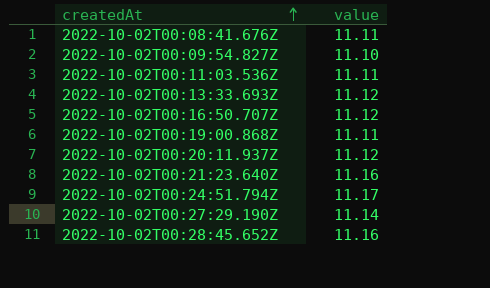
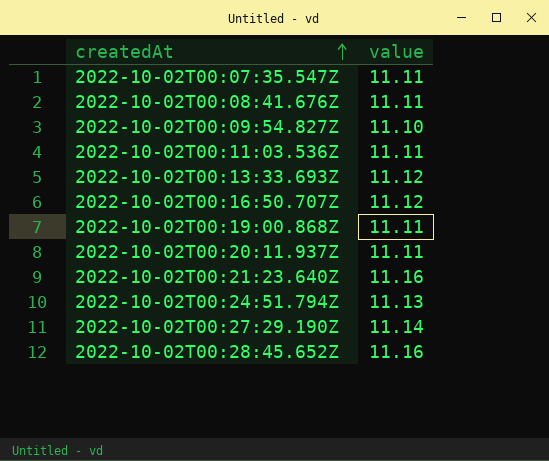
row 2022-10-02T00:07:35.547Z: none -> 11.11
2022-10-02T00:20:11.937Z | value: 11.12 -> 11.11
2022-10-02T00:24:51.794Z | value: 11.17 -> 11.13

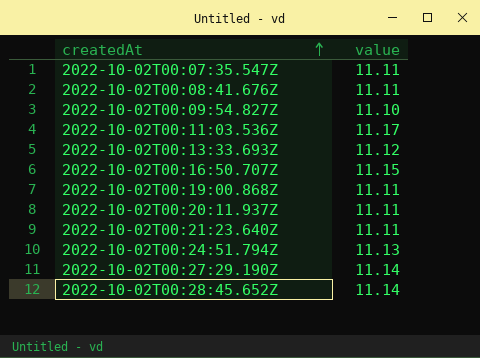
2022-10-02T00:11:03.536Z | value: 11.11 -> 11.17
2022-10-02T00:16:50.707Z | value: 11.12 -> 11.15
2022-10-02T00:21:23.640Z | value: 11.16 -> 11.11
2022-10-02T00:28:45.652Z | value: 11.16 -> 11.14

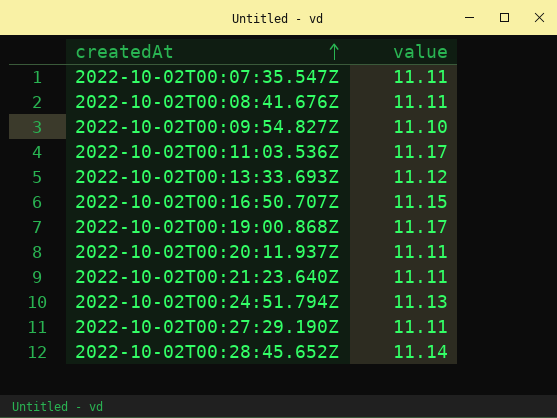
2022-10-02T00:19:00.868Z | value: 11.11 -> 11.17
2022-10-02T00:27:29.190Z | value: 11.14 -> 11.11

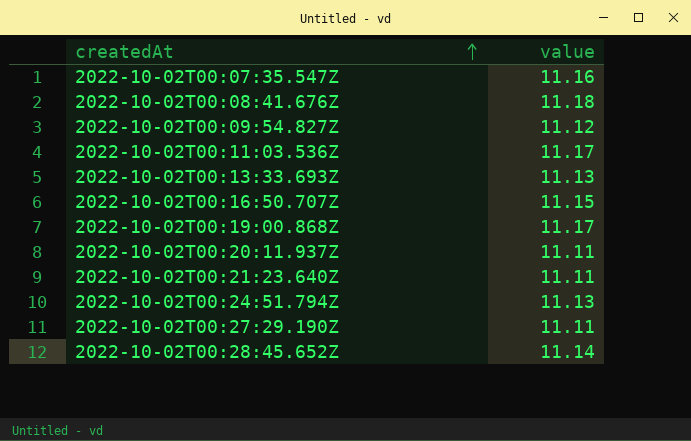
2022-10-02T00:07:35.547Z | value: 11.11 -> 11.16
2022-10-02T00:08:41.676Z | value: 11.11 -> 11.18
2022-10-02T00:09:54.827Z | value: 11.10 -> 11.12
2022-10-02T00:13:33.693Z | value: 11.12 -> 11.13

